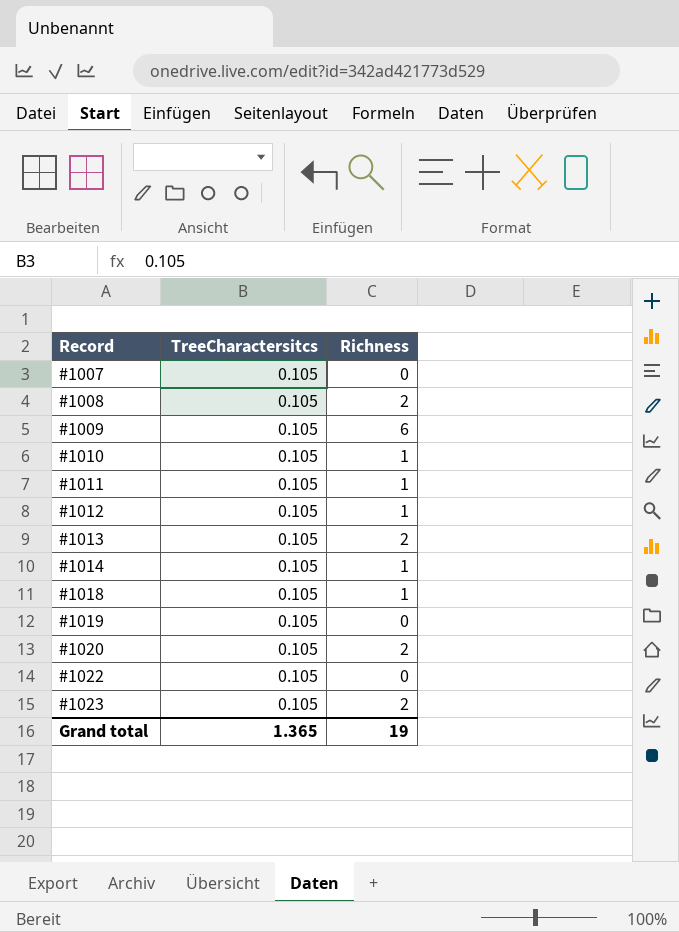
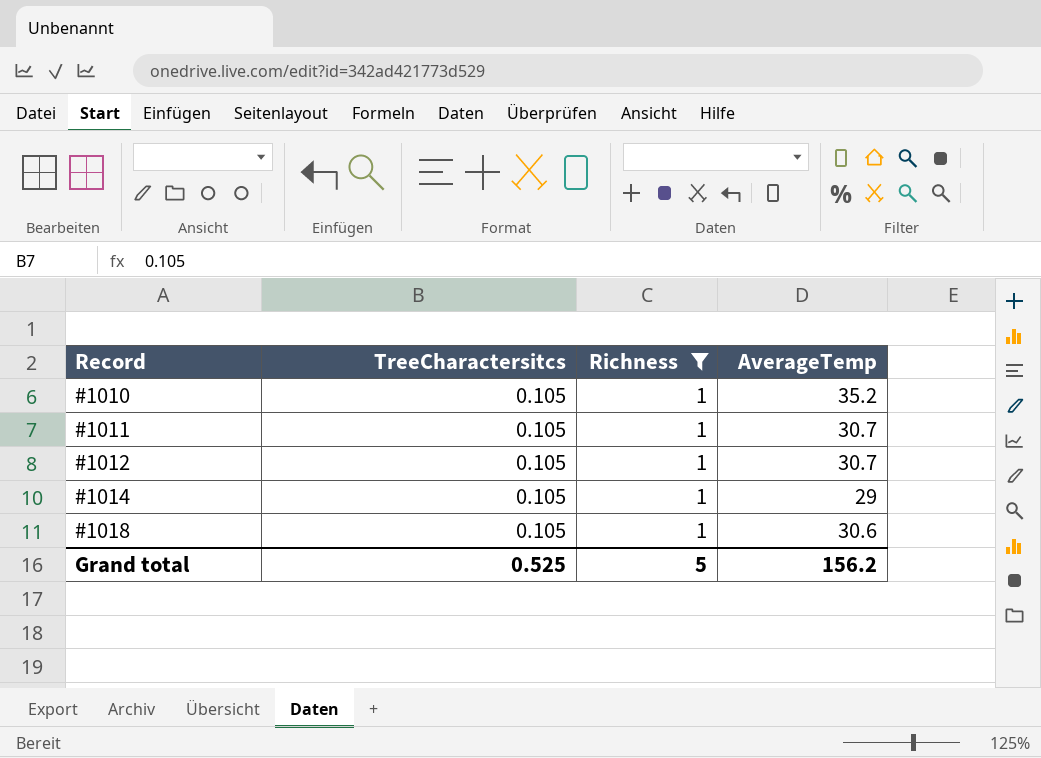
filter: none -> Richness = 1
column AverageTemp | position: none -> 4
Grand total | TreeCharactersitcs: 1.365 -> 0.525
Grand total | Richness: 19 -> 5

